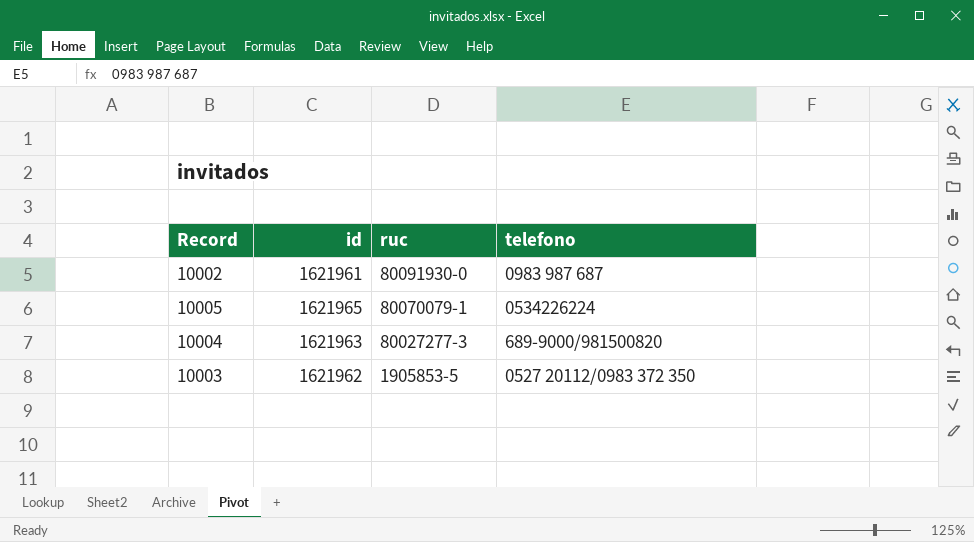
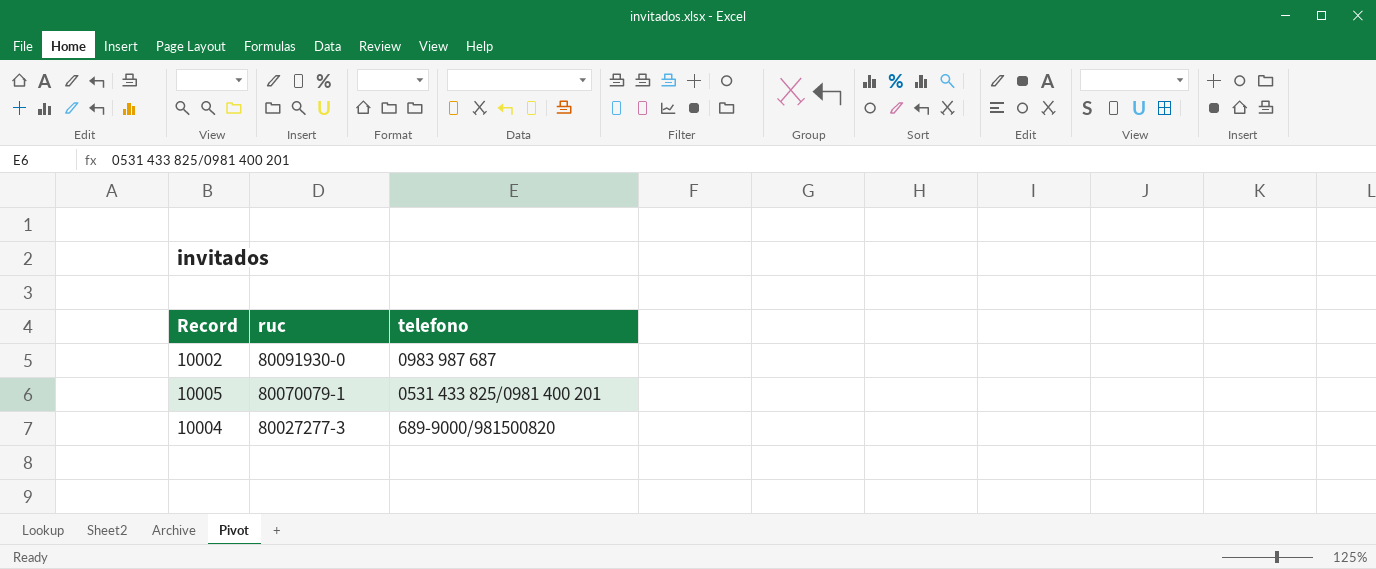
column id | position: 2 -> none
row 10003: 1621962 | 1905853-5 | 0527 20112/0983 372 350 -> none
10005 | telefono: 0534226224 -> 0531 433 825/0981 400 201

